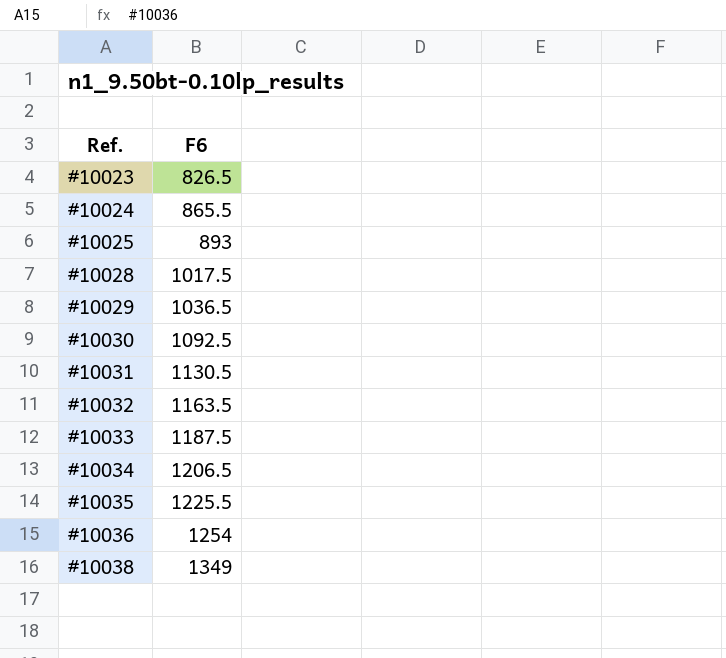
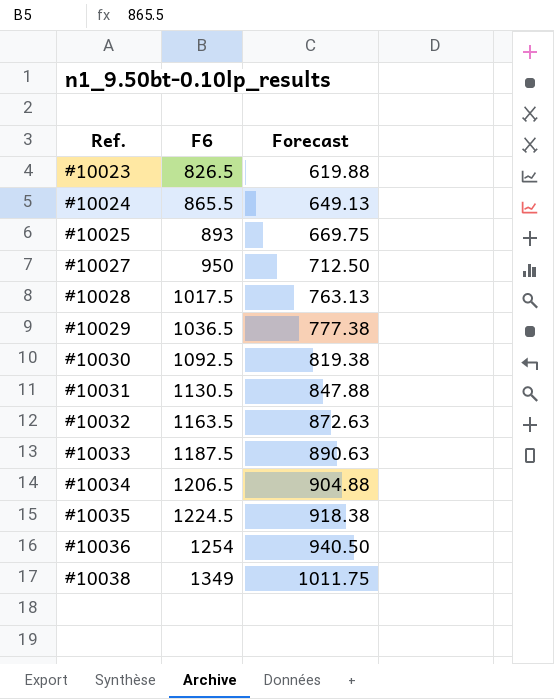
column Forecast | formula: none -> [F6] * 0.75
row #10027: none -> 950 | 712.50
#10035 | F6: 1225.5 -> 1224.5

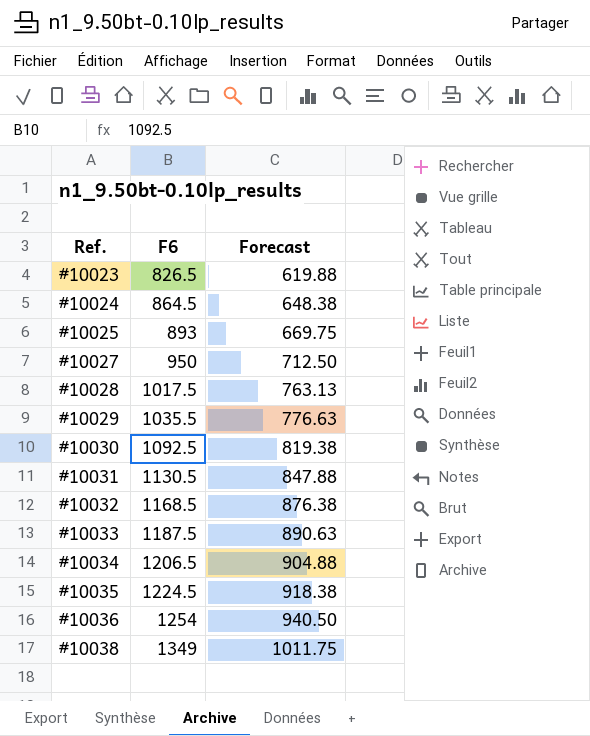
#10024 | F6: 865.5 -> 864.5
#10024 | Forecast: 649.13 -> 648.38
#10029 | F6: 1036.5 -> 1035.5
#10029 | Forecast: 777.38 -> 776.63
#10032 | F6: 1163.5 -> 1168.5
#10032 | Forecast: 872.63 -> 876.38

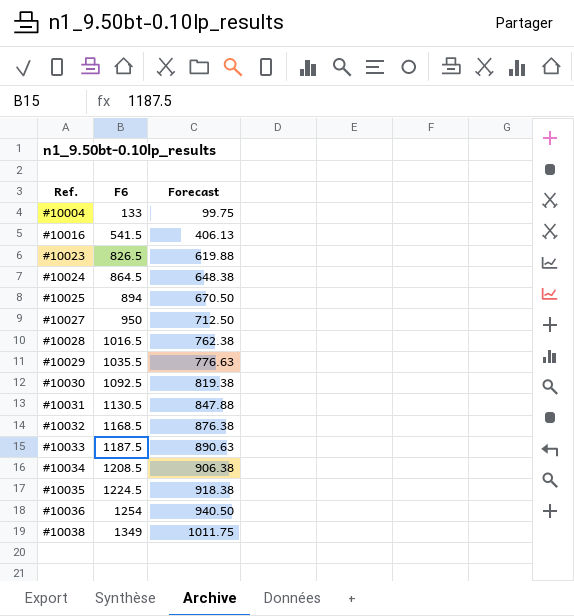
row #10004: none -> 133 | 99.75
row #10016: none -> 541.5 | 406.13
#10025 | F6: 893 -> 894
#10025 | Forecast: 669.75 -> 670.50
#10028 | F6: 1017.5 -> 1016.5
#10028 | Forecast: 763.13 -> 762.38
#10034 | F6: 1206.5 -> 1208.5
#10034 | Forecast: 904.88 -> 906.38

